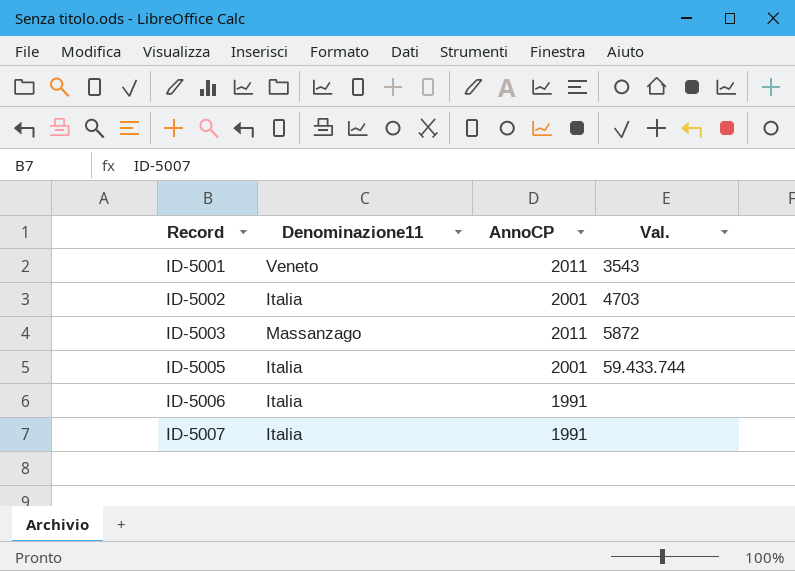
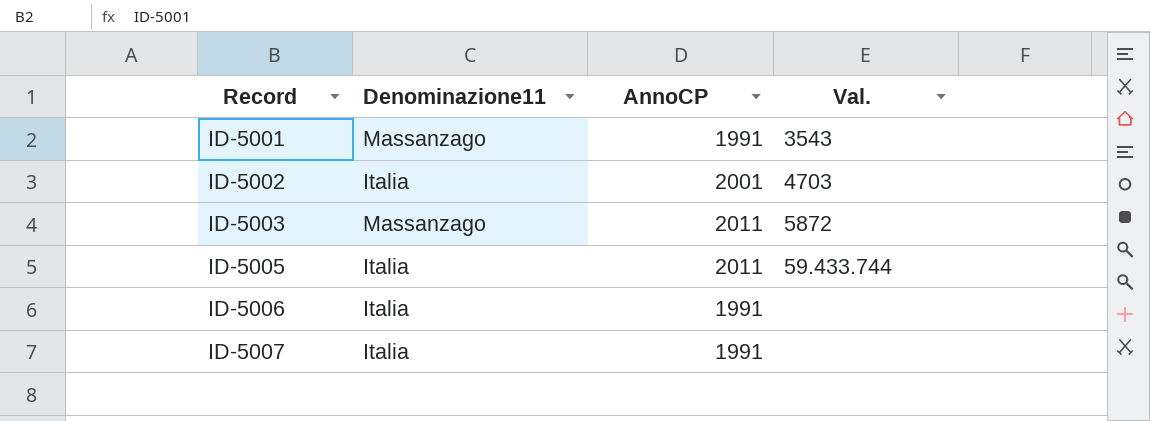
ID-5001 | Denominazione11: Veneto -> Massanzago
ID-5001 | AnnoCP: 2011 -> 1991
ID-5005 | AnnoCP: 2001 -> 2011

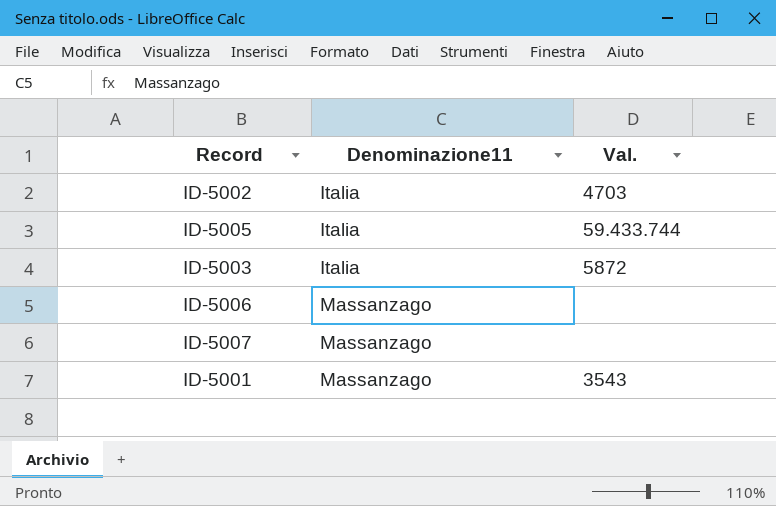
row order: Record ascending -> Denominazione11 ascending
column AnnoCP | position: 3 -> none
ID-5003 | Denominazione11: Massanzago -> Italia
ID-5006 | Denominazione11: Italia -> Massanzago
ID-5007 | Denominazione11: Italia -> Massanzago

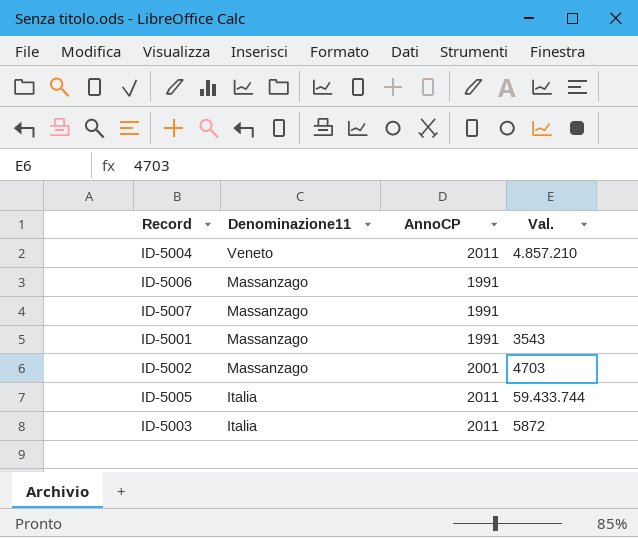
row order: Denominazione11 ascending -> Denominazione11 descending
column AnnoCP | position: none -> 3
row ID-5004: none -> Veneto | 2011 | 4.857.210
ID-5002 | Denominazione11: Italia -> Massanzago

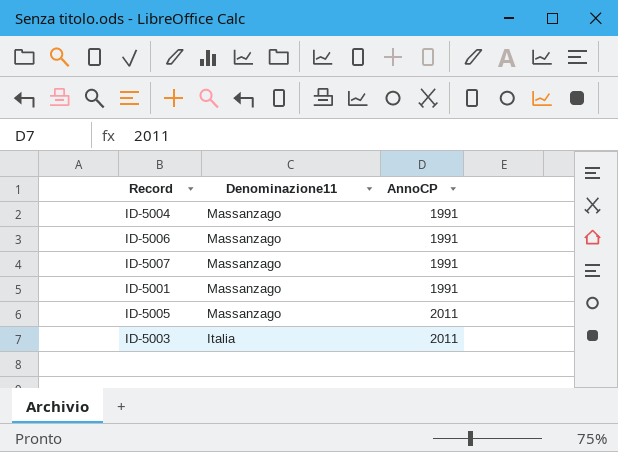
column Val. | position: 4 -> none
row ID-5002: Massanzago | 2001 | 4703 -> none
ID-5004 | Denominazione11: Veneto -> Massanzago
ID-5004 | AnnoCP: 2011 -> 1991
ID-5005 | Denominazione11: Italia -> Massanzago

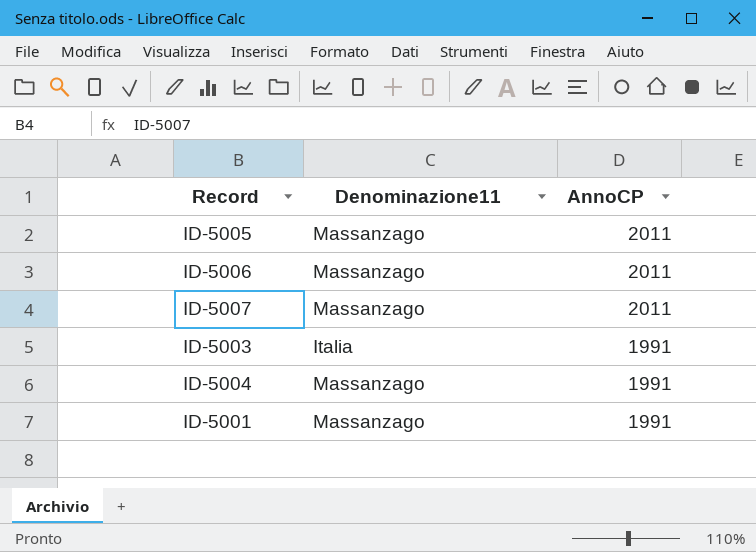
row order: Denominazione11 descending -> AnnoCP descending
ID-5006 | AnnoCP: 1991 -> 2011
ID-5007 | AnnoCP: 1991 -> 2011
ID-5003 | AnnoCP: 2011 -> 1991

